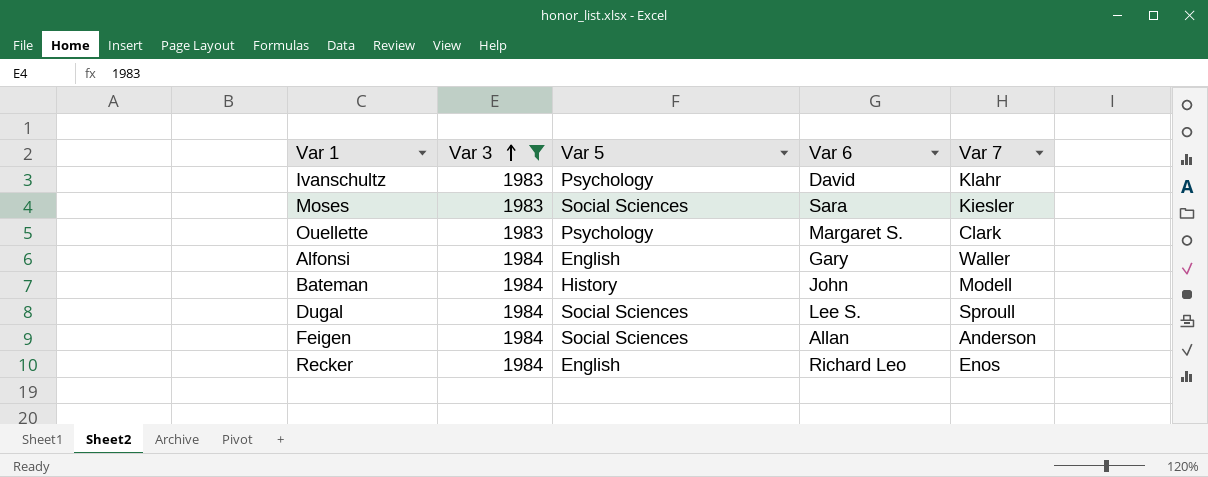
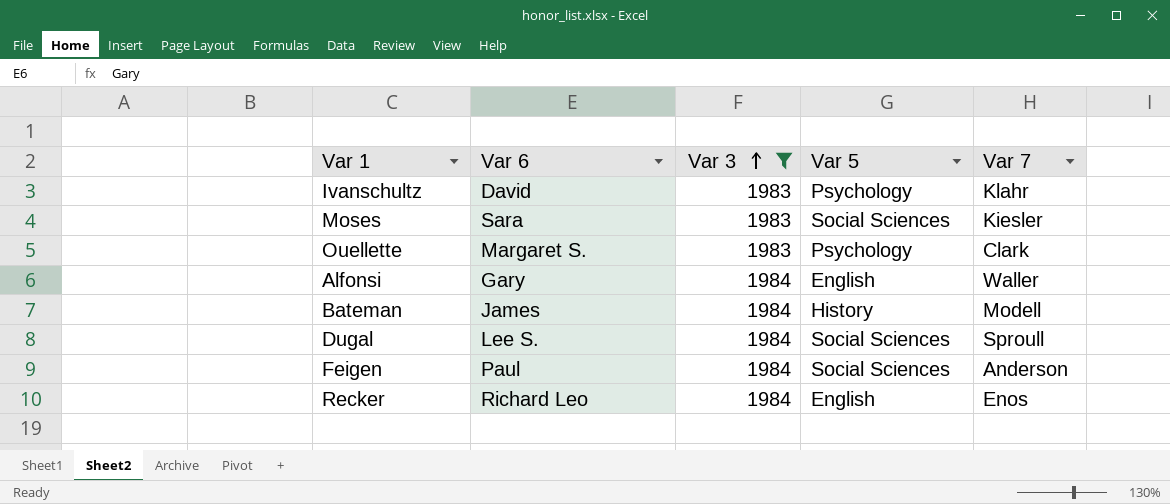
column Var 6 | position: 4 -> 2
Bateman | Var 6: John -> James
Feigen | Var 6: Allan -> Paul

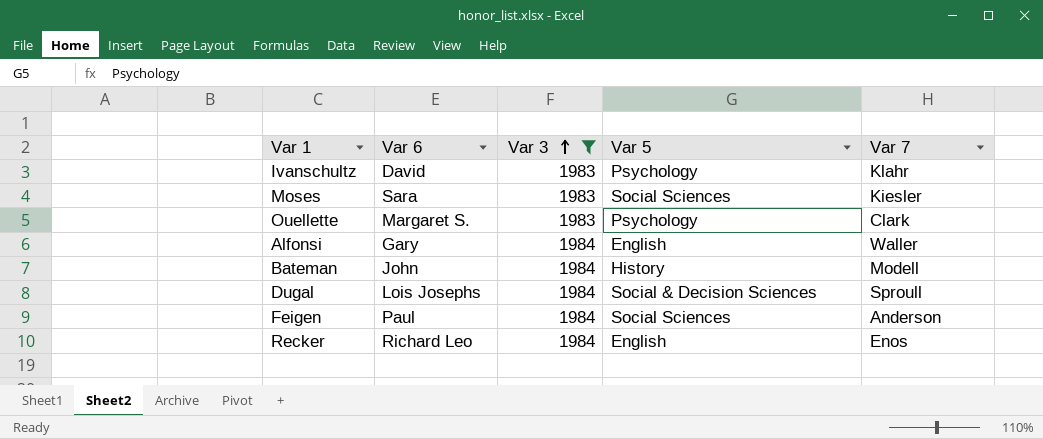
Bateman | Var 6: James -> John
Dugal | Var 6: Lee S. -> Lois Josephs
Dugal | Var 5: Social Sciences -> Social & Decision Sciences

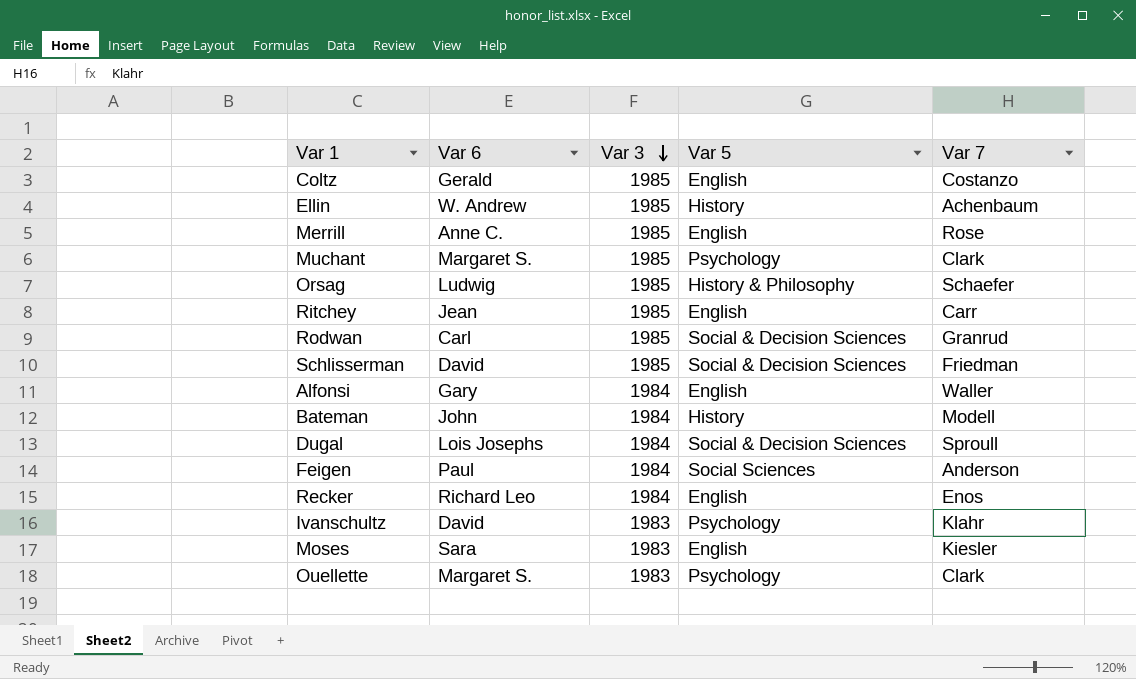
filter: Var 3 != 1985 -> none
row order: Var 3 ascending -> Var 3 descending
Moses | Var 5: Social Sciences -> English

